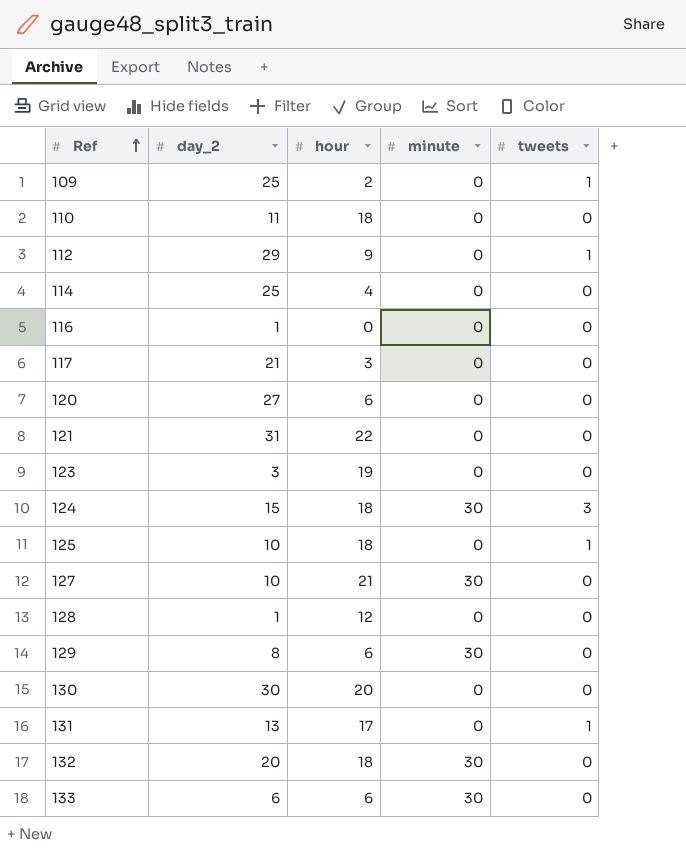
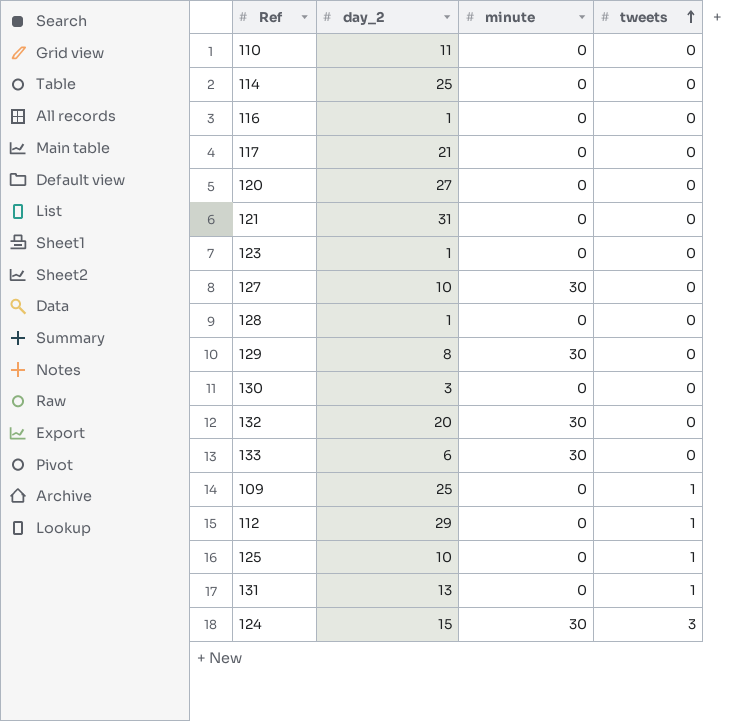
row order: Ref ascending -> tweets ascending
column hour | position: 3 -> none
123 | day_2: 3 -> 1
130 | day_2: 30 -> 3

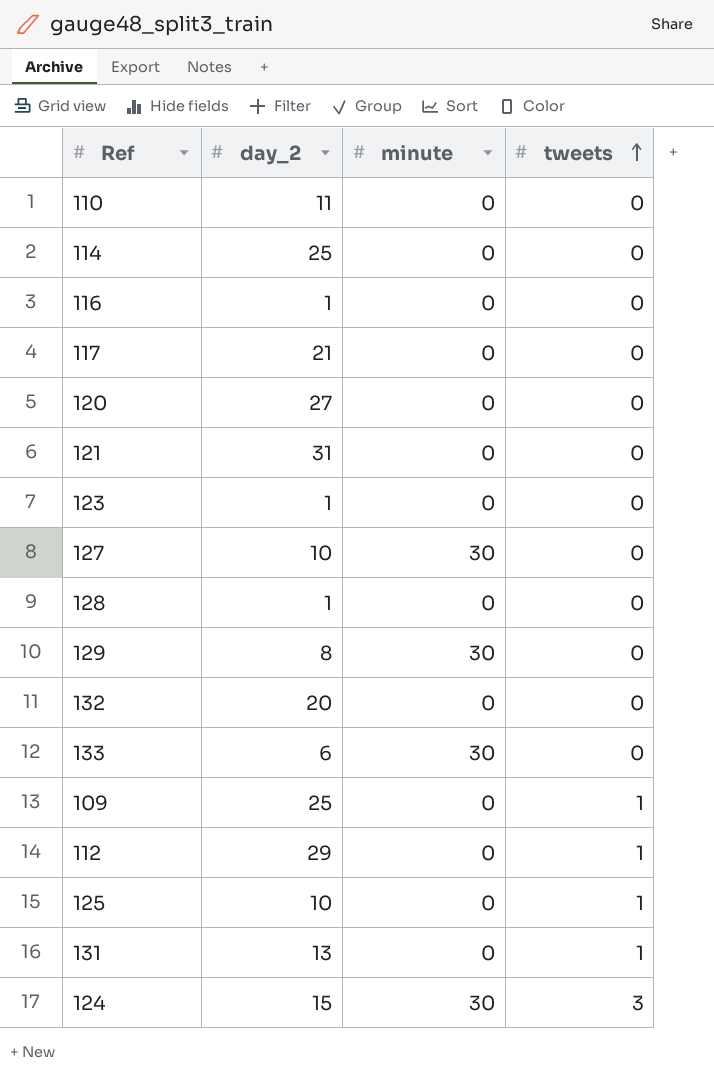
row 130: 3 | 0 | 0 -> none
132 | minute: 30 -> 0

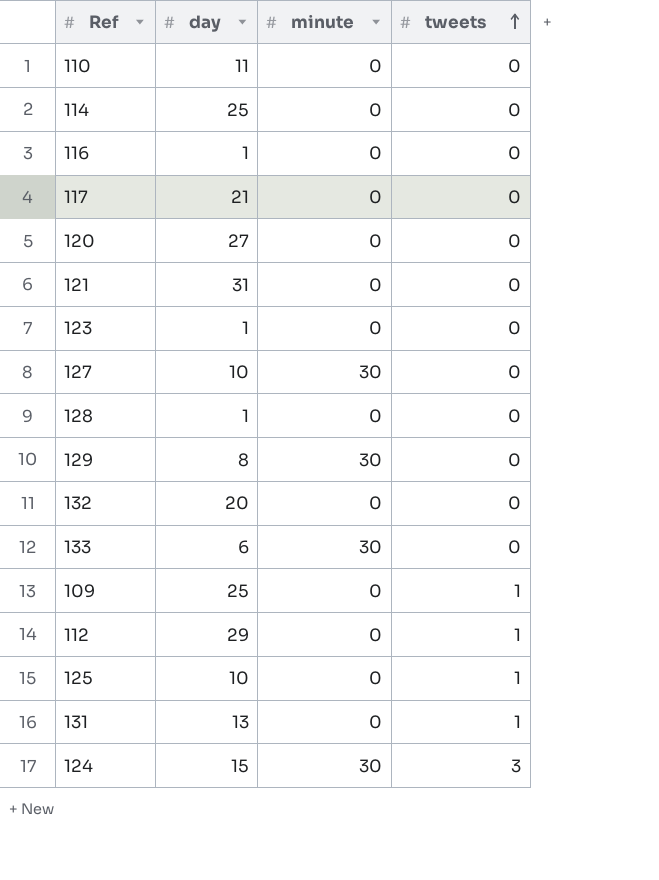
column name: day_2 -> day

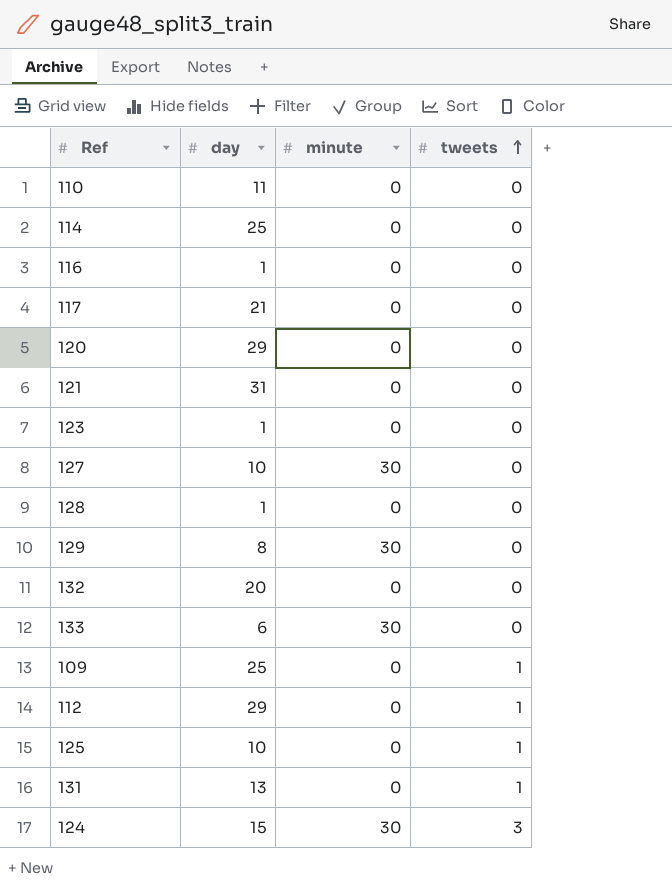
120 | day: 27 -> 29

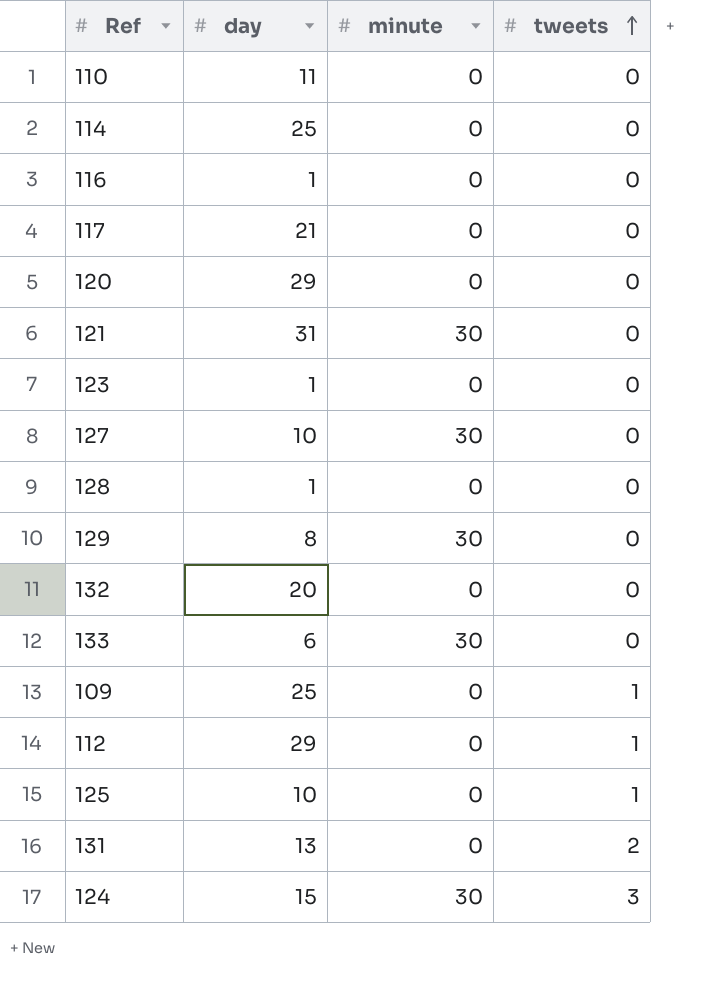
121 | minute: 0 -> 30
131 | tweets: 1 -> 2

